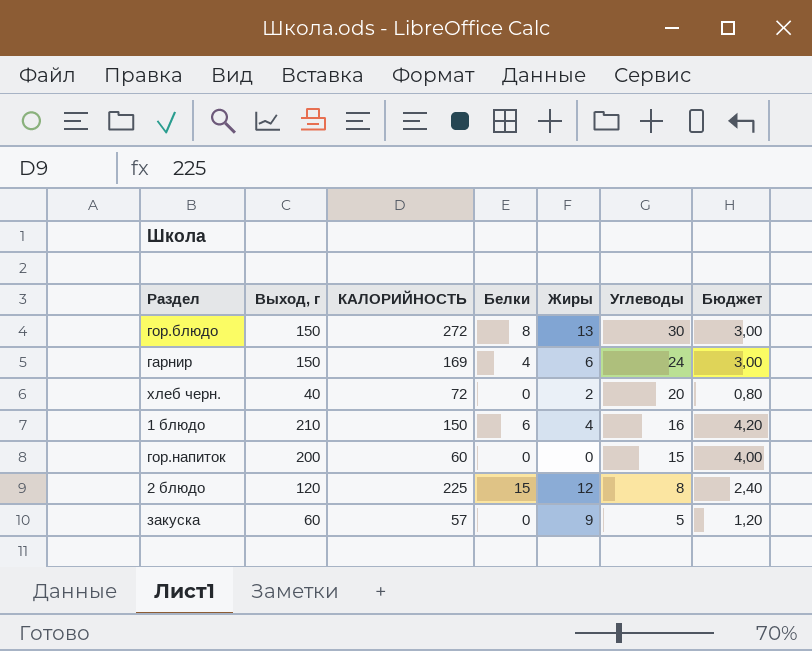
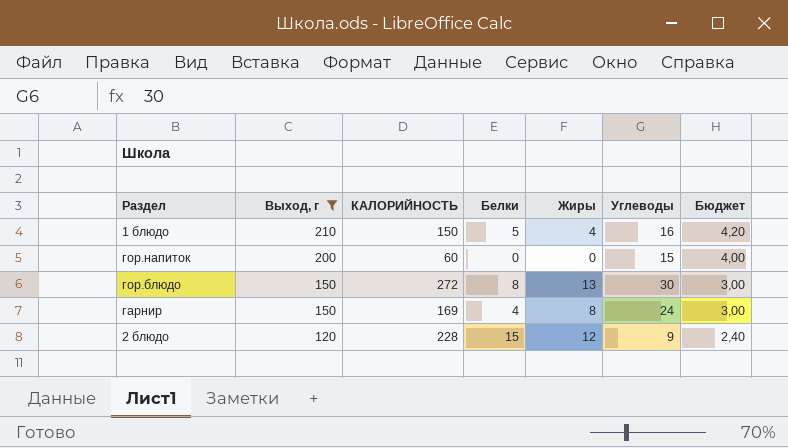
filter: none -> Выход, г >= 120
row order: Углеводы descending -> Выход, г descending
1 блюдо | Белки: 6 -> 5
гарнир | Жиры: 6 -> 8
2 блюдо | КАЛОРИЙНОСТЬ: 225 -> 228
2 блюдо | Углеводы: 8 -> 9

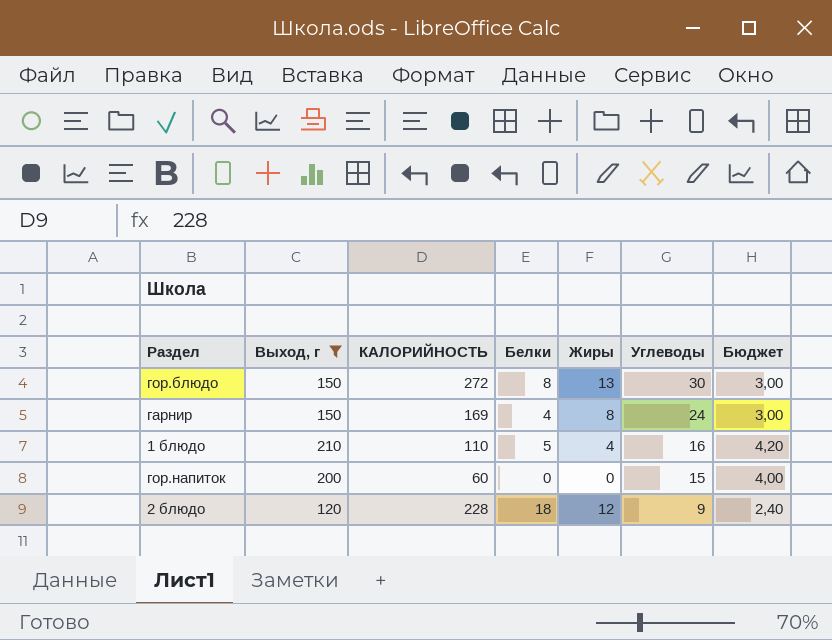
row order: Выход, г descending -> Углеводы descending
1 блюдо | КАЛОРИЙНОСТЬ: 150 -> 110
2 блюдо | Белки: 15 -> 18

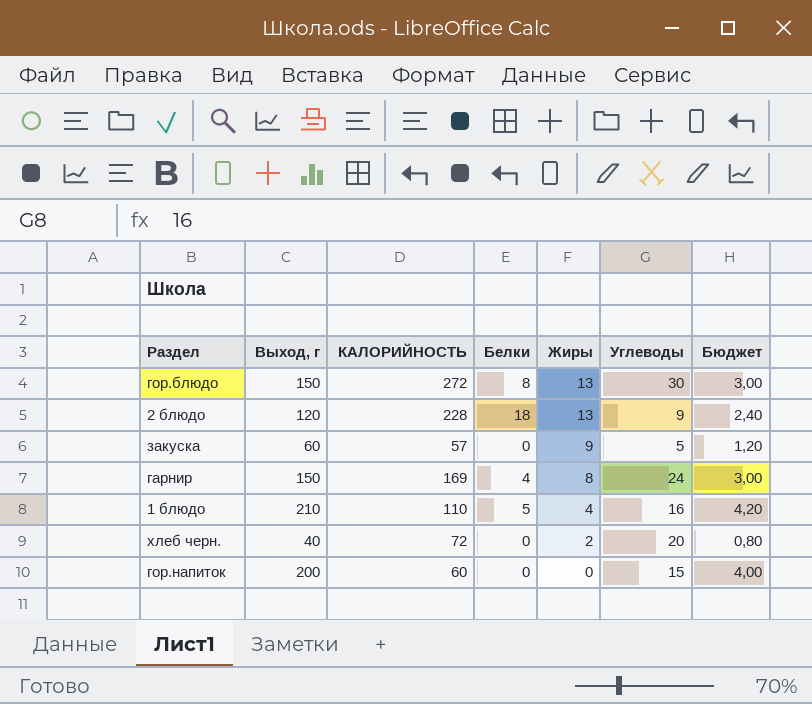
filter: Выход, г >= 120 -> none
row order: Углеводы descending -> Жиры descending
2 блюдо | Жиры: 12 -> 13

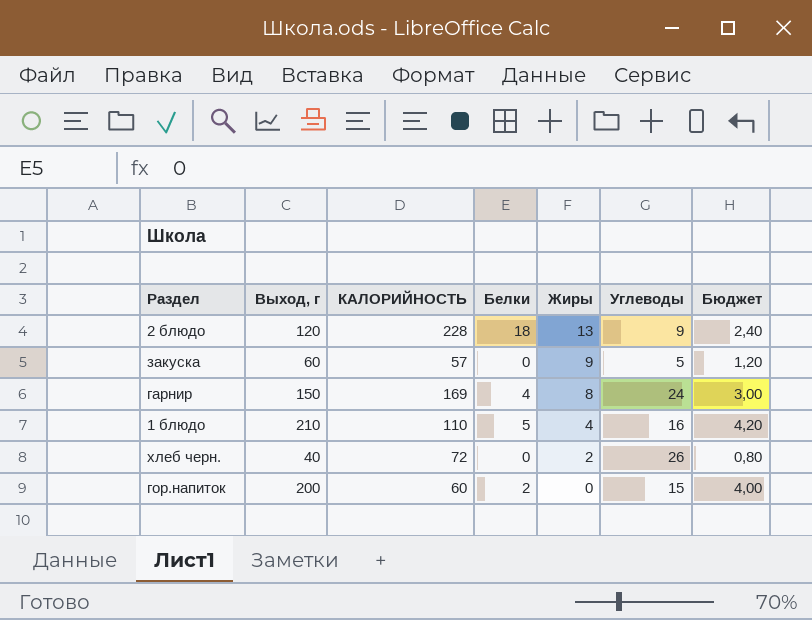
row гор.блюдо: 150 | 272 | 8 | 13 | 30 | 3,00 -> none
хлеб черн. | Углеводы: 20 -> 26
гор.напиток | Белки: 0 -> 2

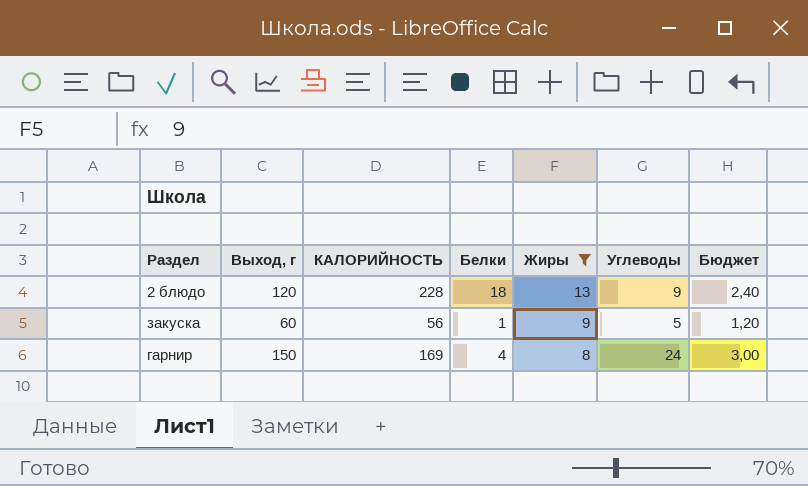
filter: none -> Жиры >= 8
закуска | КАЛОРИЙНОСТЬ: 57 -> 56
закуска | Белки: 0 -> 1

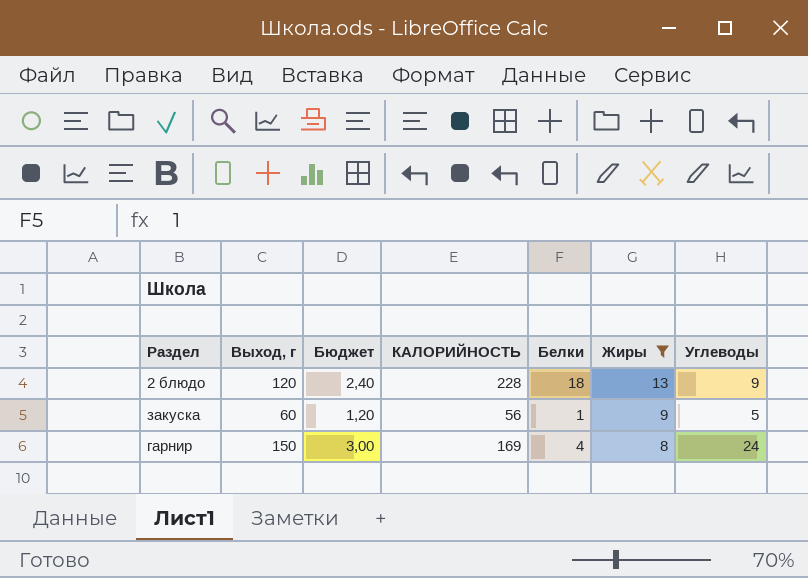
column Бюджет | position: 7 -> 3

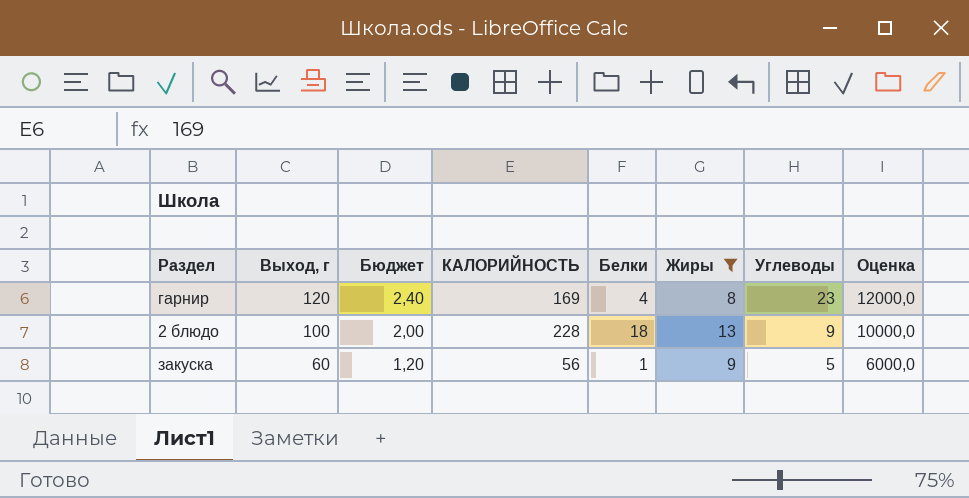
row order: Жиры descending -> Выход, г descending
column Оценка | formula: none -> [Выход, г] * 100
гарнир | Выход, г: 150 -> 120
гарнир | Бюджет: 3,00 -> 2,40
гарнир | Углеводы: 24 -> 23
2 блюдо | Выход, г: 120 -> 100
2 блюдо | Бюджет: 2,40 -> 2,00

